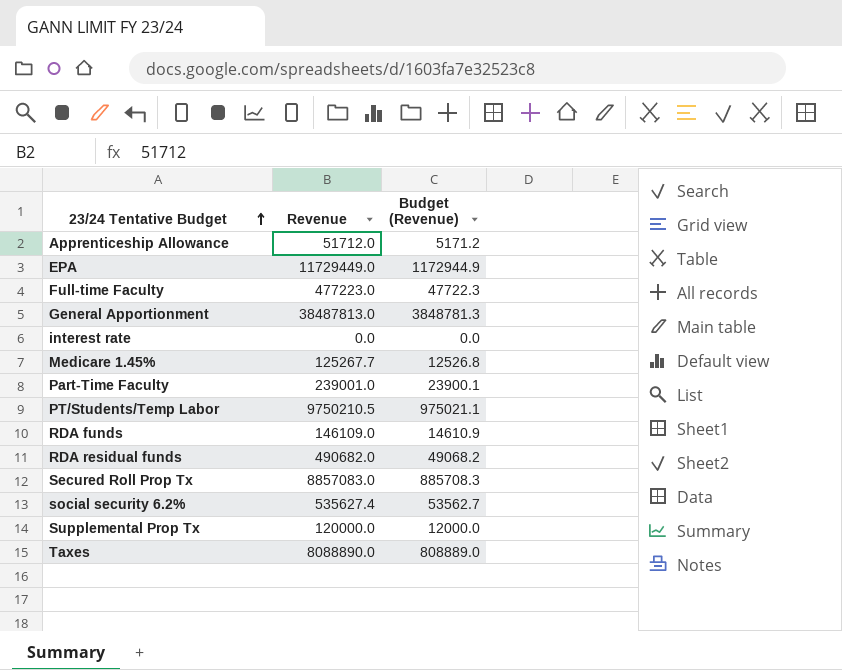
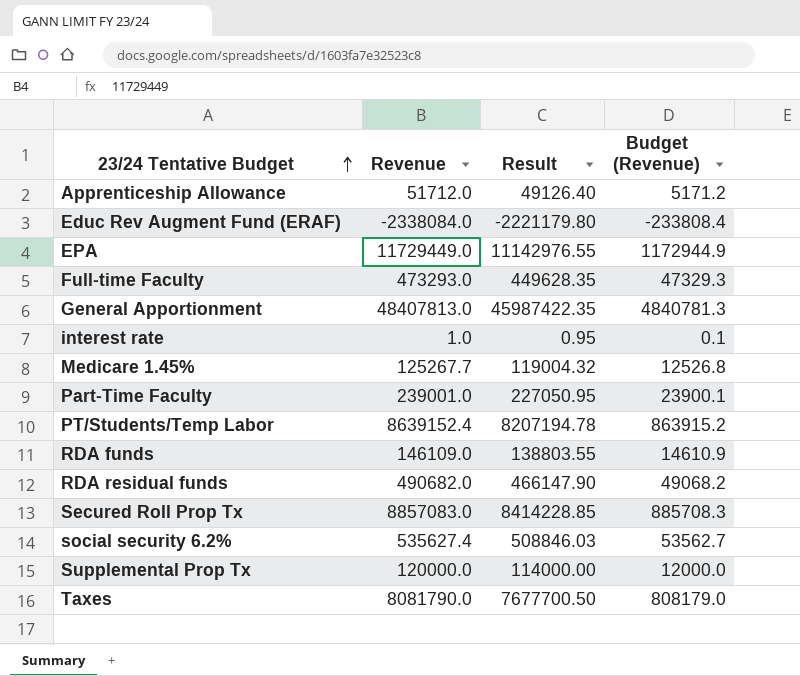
column Result | formula: none -> [Revenue] * 0.95
row Educ Rev Augment Fund (ERAF): none -> -2338084.0 | -2221179.80 | -233808.4
Full-time Faculty | Revenue: 477223.0 -> 473293.0
Full-time Faculty | Budget (Revenue): 47722.3 -> 47329.3
General Apportionment | Revenue: 38487813.0 -> 48407813.0
General Apportionment | Budget (Revenue): 3848781.3 -> 4840781.3
interest rate | Revenue: 0.0 -> 1.0
interest rate | Budget (Revenue): 0.0 -> 0.1
PT/Students/Temp Labor | Revenue: 9750210.5 -> 8639152.4
PT/Students/Temp Labor | Budget (Revenue): 975021.1 -> 863915.2
Taxes | Revenue: 8088890.0 -> 8081790.0
Taxes | Budget (Revenue): 808889.0 -> 808179.0

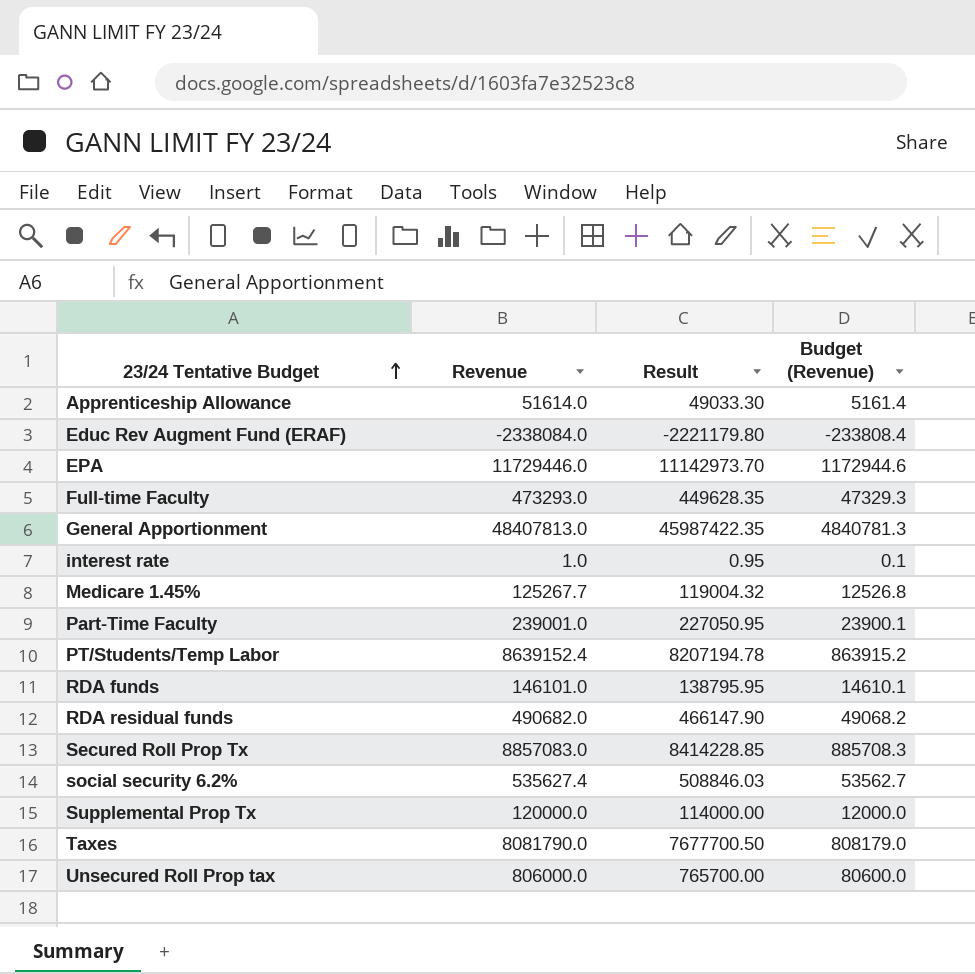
Apprenticeship Allowance | Revenue: 51712.0 -> 51614.0
Apprenticeship Allowance | Result: 49126.40 -> 49033.30
Apprenticeship Allowance | Budget (Revenue): 5171.2 -> 5161.4
EPA | Revenue: 11729449.0 -> 11729446.0
EPA | Result: 11142976.55 -> 11142973.70
EPA | Budget (Revenue): 1172944.9 -> 1172944.6
RDA funds | Revenue: 146109.0 -> 146101.0
RDA funds | Result: 138803.55 -> 138795.95
RDA funds | Budget (Revenue): 14610.9 -> 14610.1
row Unsecured Roll Prop tax: none -> 806000.0 | 765700.00 | 80600.0

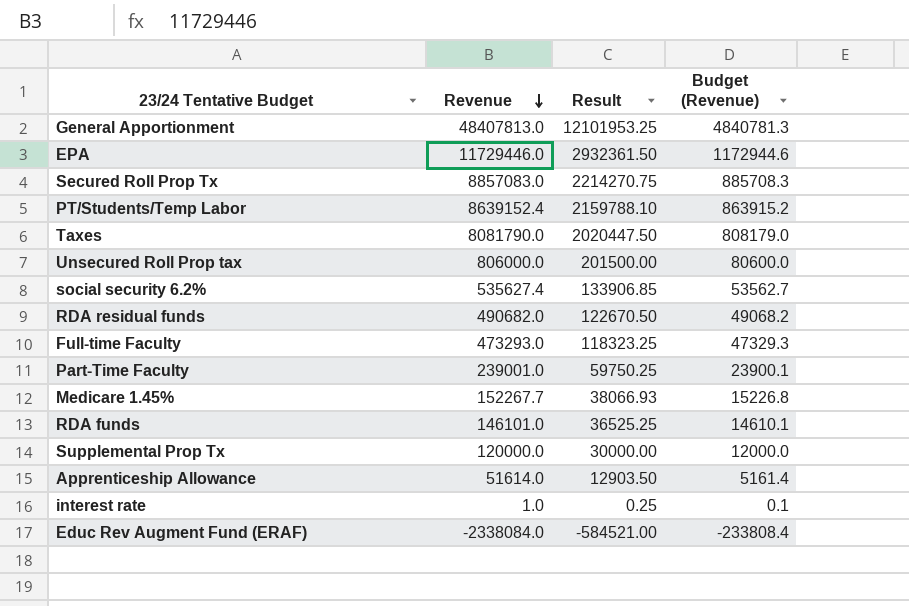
row order: 23/24 Tentative Budget ascending -> Revenue descending
column Result | formula: [Revenue] * 0.95 -> [Revenue] * 0.25
Medicare 1.45% | Revenue: 125267.7 -> 152267.7
Medicare 1.45% | Budget (Revenue): 12526.8 -> 15226.8

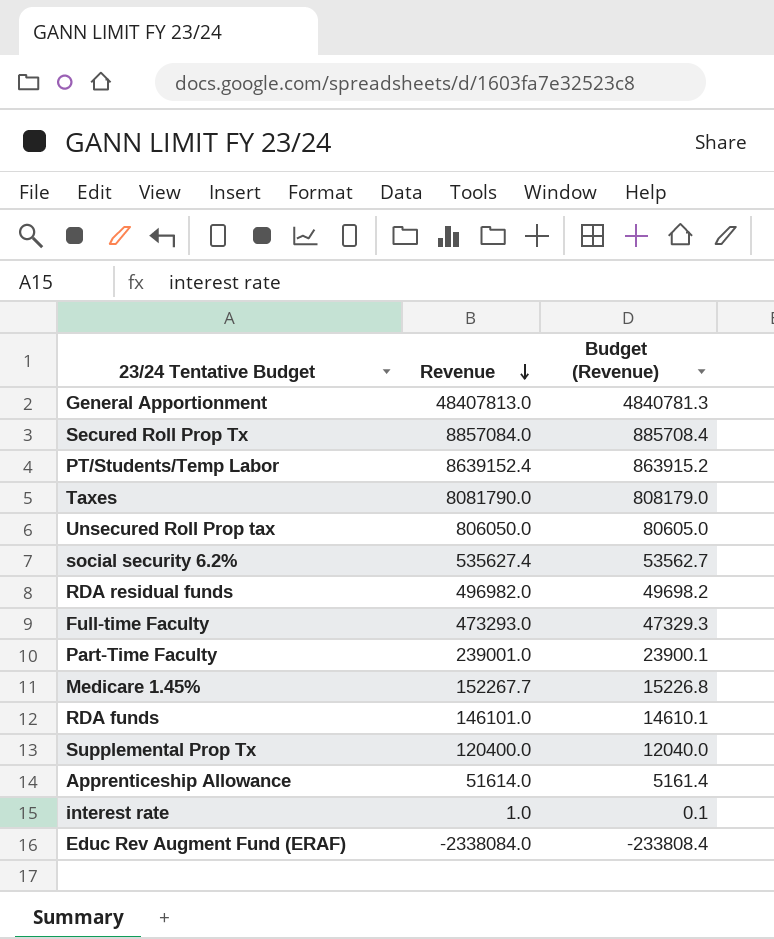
column Result | formula: [Revenue] * 0.25 -> none
row EPA: 11729446.0 | 2932361.50 | 1172944.6 -> none
Secured Roll Prop Tx | Revenue: 8857083.0 -> 8857084.0
Secured Roll Prop Tx | Budget (Revenue): 885708.3 -> 885708.4
Unsecured Roll Prop tax | Revenue: 806000.0 -> 806050.0
Unsecured Roll Prop tax | Budget (Revenue): 80600.0 -> 80605.0
RDA residual funds | Revenue: 490682.0 -> 496982.0
RDA residual funds | Budget (Revenue): 49068.2 -> 49698.2
Supplemental Prop Tx | Revenue: 120000.0 -> 120400.0
Supplemental Prop Tx | Budget (Revenue): 12000.0 -> 12040.0

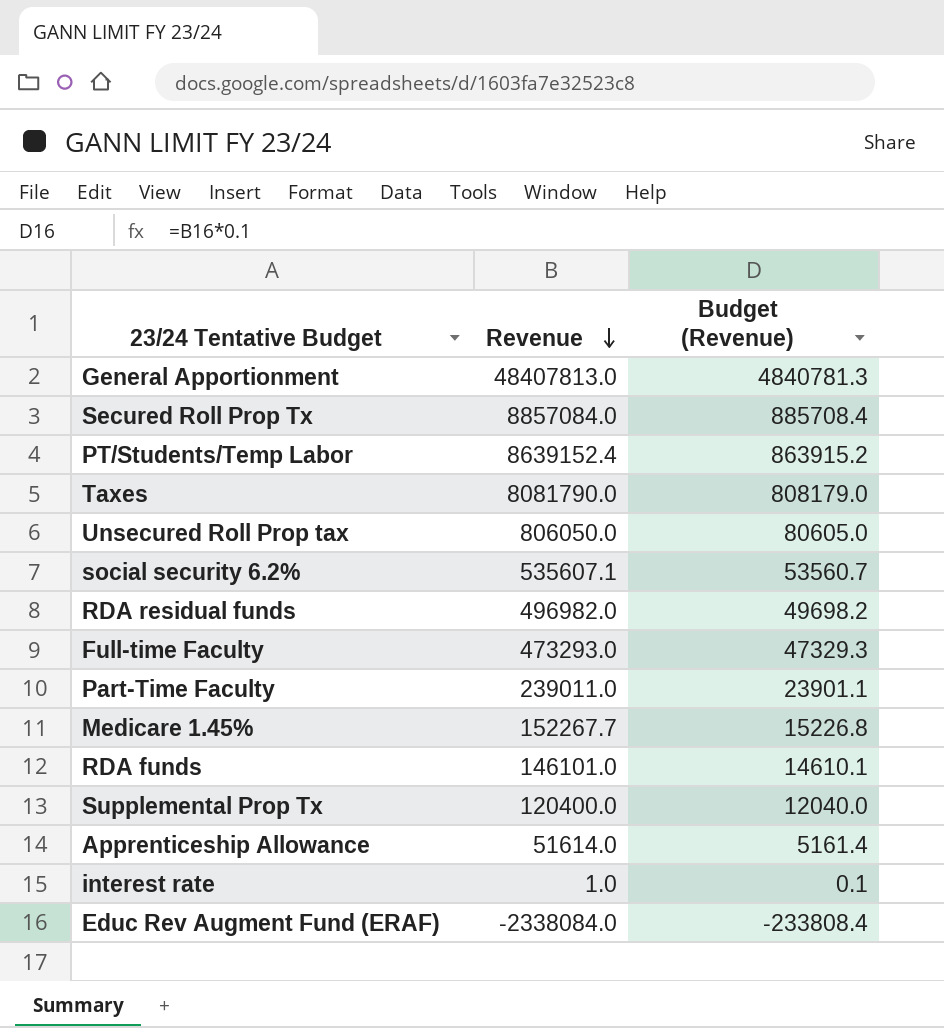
social security 6.2% | Revenue: 535627.4 -> 535607.1
social security 6.2% | Budget (Revenue): 53562.7 -> 53560.7
Part-Time Faculty | Revenue: 239001.0 -> 239011.0
Part-Time Faculty | Budget (Revenue): 23900.1 -> 23901.1

